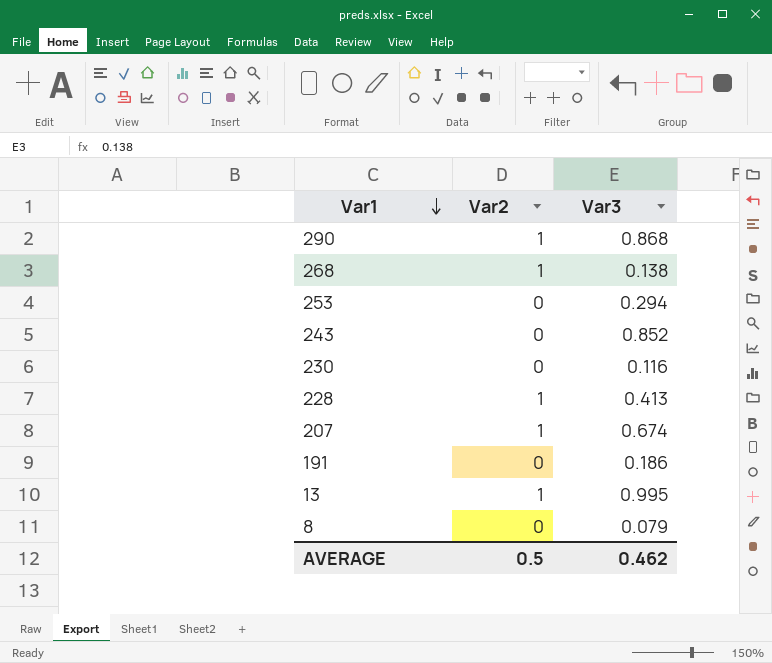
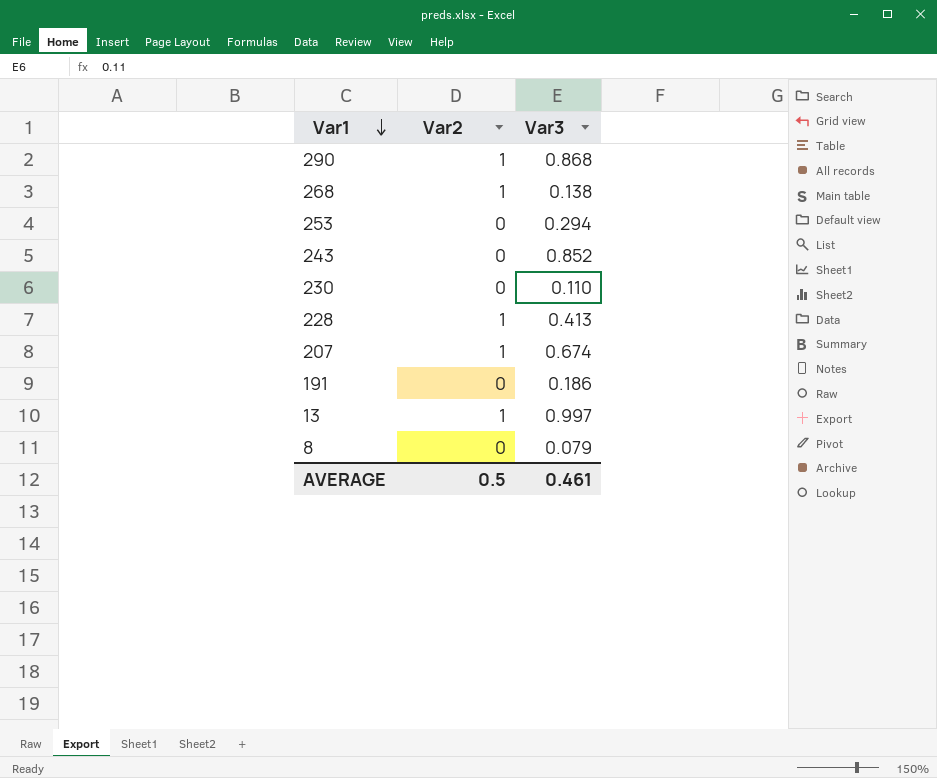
230 | Var3: 0.116 -> 0.110
13 | Var3: 0.995 -> 0.997
AVERAGE | Var3: 0.462 -> 0.461

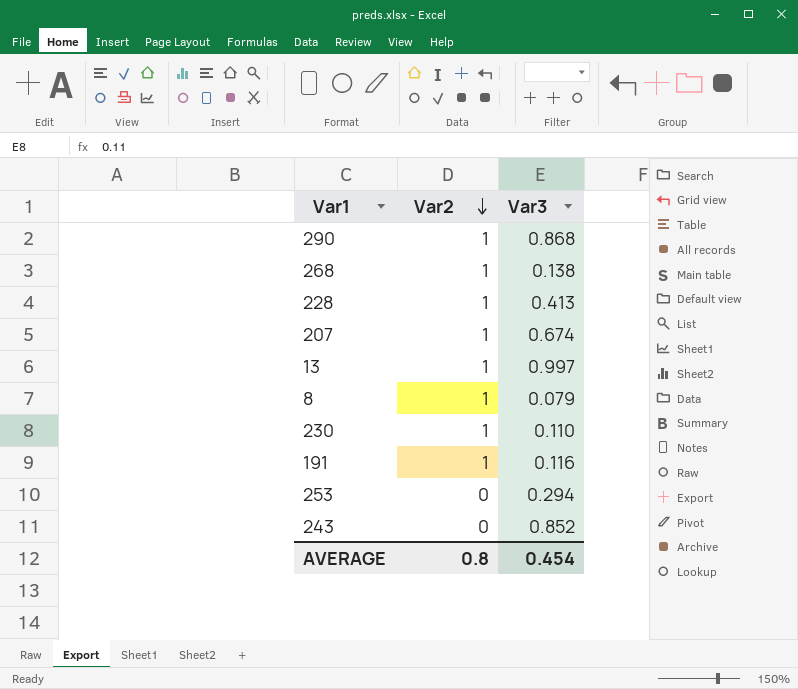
row order: Var1 descending -> Var2 descending
8 | Var2: 0 -> 1
230 | Var2: 0 -> 1
191 | Var2: 0 -> 1
191 | Var3: 0.186 -> 0.116
AVERAGE | Var2: 0.5 -> 0.8
AVERAGE | Var3: 0.461 -> 0.454

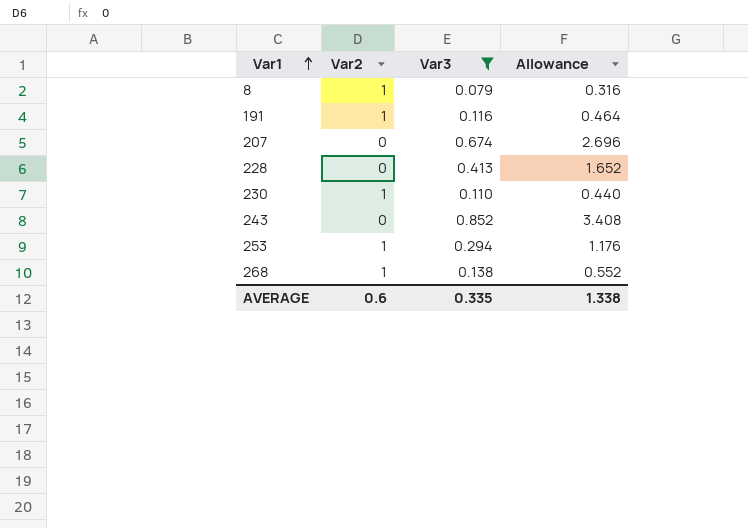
filter: none -> Var3 <= 0.852
row order: Var2 descending -> Var1 ascending
column Allowance | formula: none -> [Var3] * 4
207 | Var2: 1 -> 0
228 | Var2: 1 -> 0
253 | Var2: 0 -> 1
AVERAGE | Var2: 0.8 -> 0.6
AVERAGE | Var3: 0.454 -> 0.335

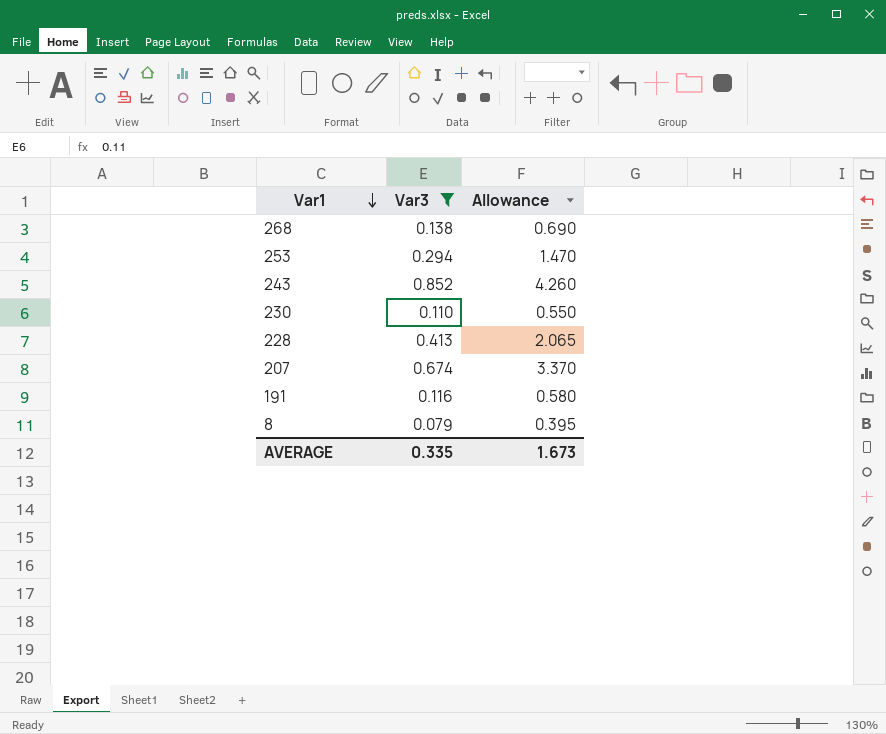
row order: Var1 ascending -> Var1 descending
column Var2 | position: 2 -> none
column Allowance | formula: [Var3] * 4 -> [Var3] * 5
AVERAGE | Allowance: 1.338 -> 1.673

